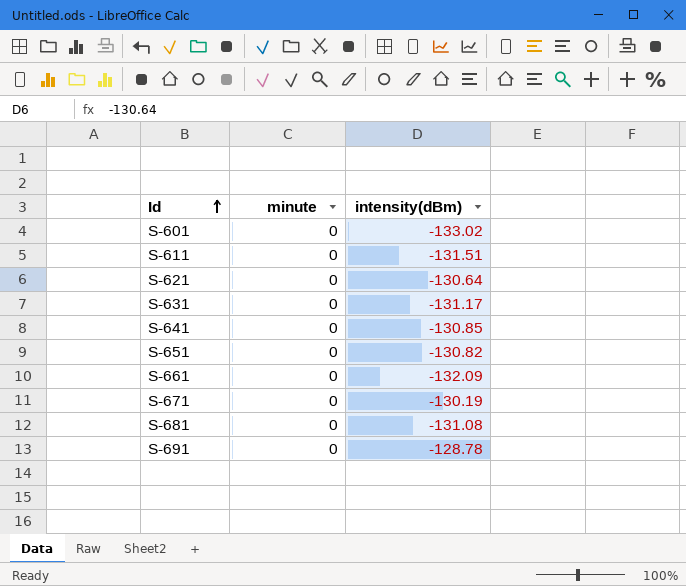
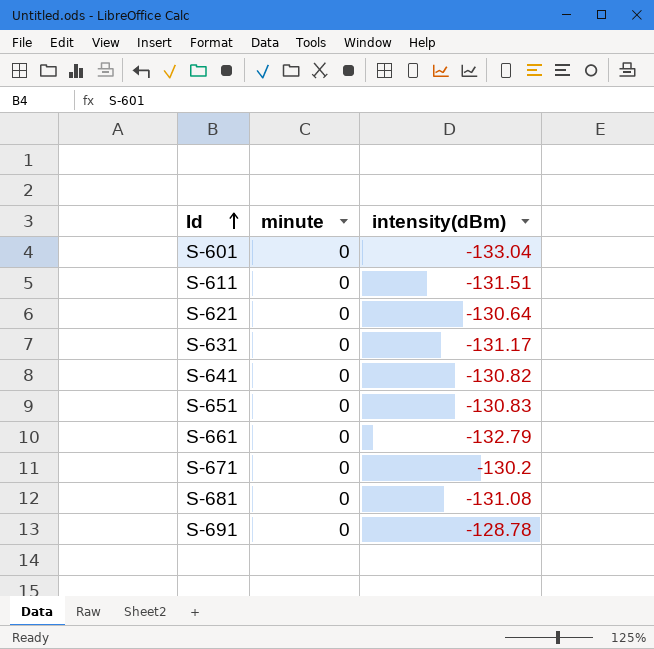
S-601 | intensity(dBm): -133.02 -> -133.04
S-641 | intensity(dBm): -130.85 -> -130.82
S-651 | intensity(dBm): -130.82 -> -130.83
S-661 | intensity(dBm): -132.09 -> -132.79
S-671 | intensity(dBm): -130.19 -> -130.2

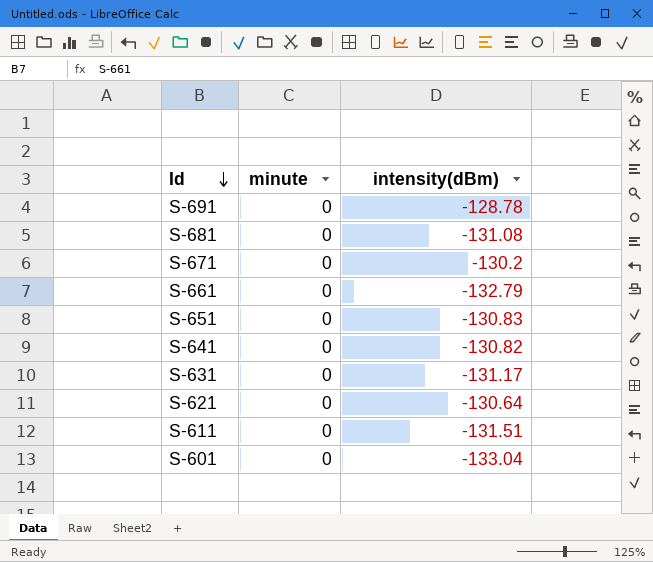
row order: Id ascending -> Id descending

